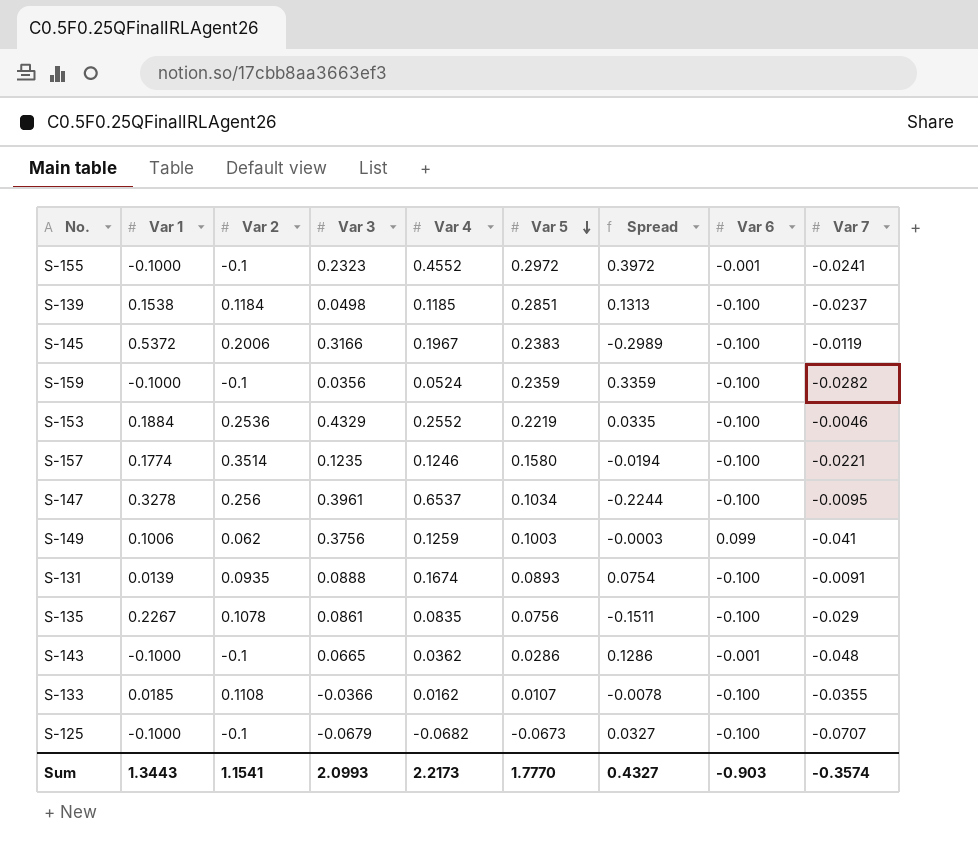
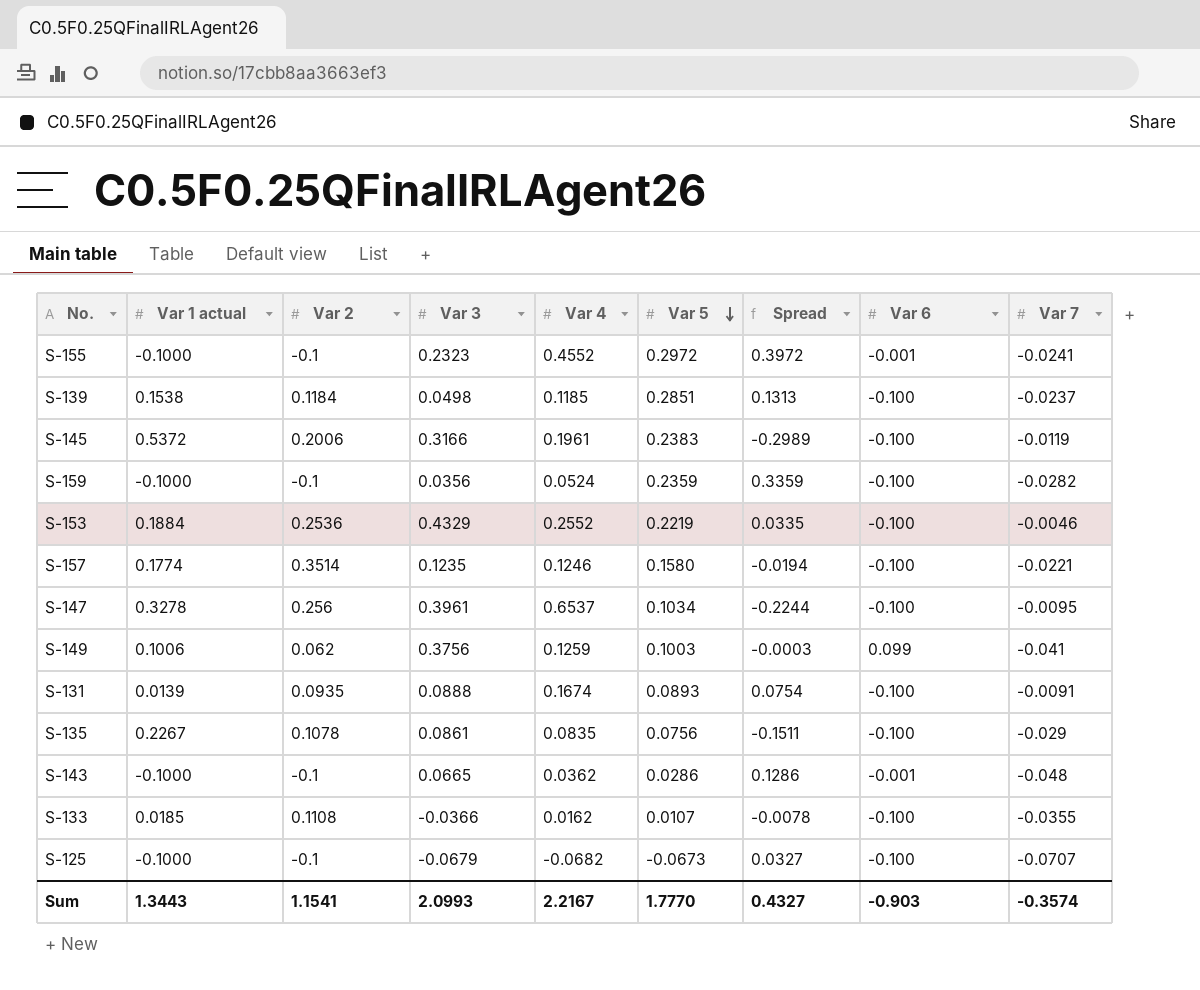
column name: Var 1 -> Var 1 actual
S-145 | Var 4: 0.1967 -> 0.1961
Sum | Var 4: 2.2173 -> 2.2167

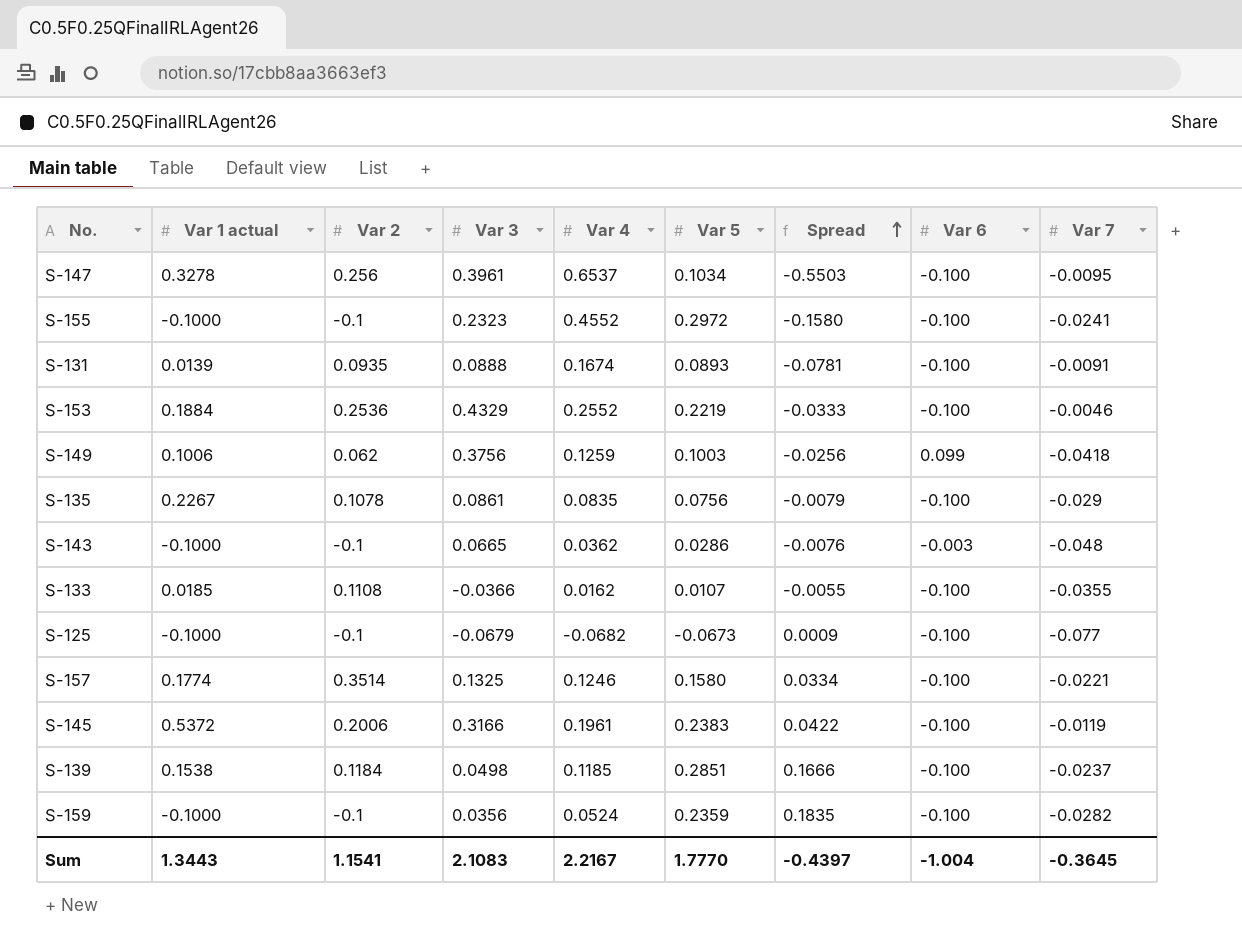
row order: Var 5 descending -> Spread ascending
column Spread | formula: [Var 5] - [Var 1 actual] -> [Var 5] - [Var 4]
S-155 | Var 6: -0.001 -> -0.100
S-149 | Var 7: -0.041 -> -0.0418
S-143 | Var 6: -0.001 -> -0.003
S-125 | Var 7: -0.0707 -> -0.077
S-157 | Var 3: 0.1235 -> 0.1325
Sum | Var 3: 2.0993 -> 2.1083
Sum | Spread: 0.4327 -> -0.4397
Sum | Var 6: -0.903 -> -1.004
Sum | Var 7: -0.3574 -> -0.3645

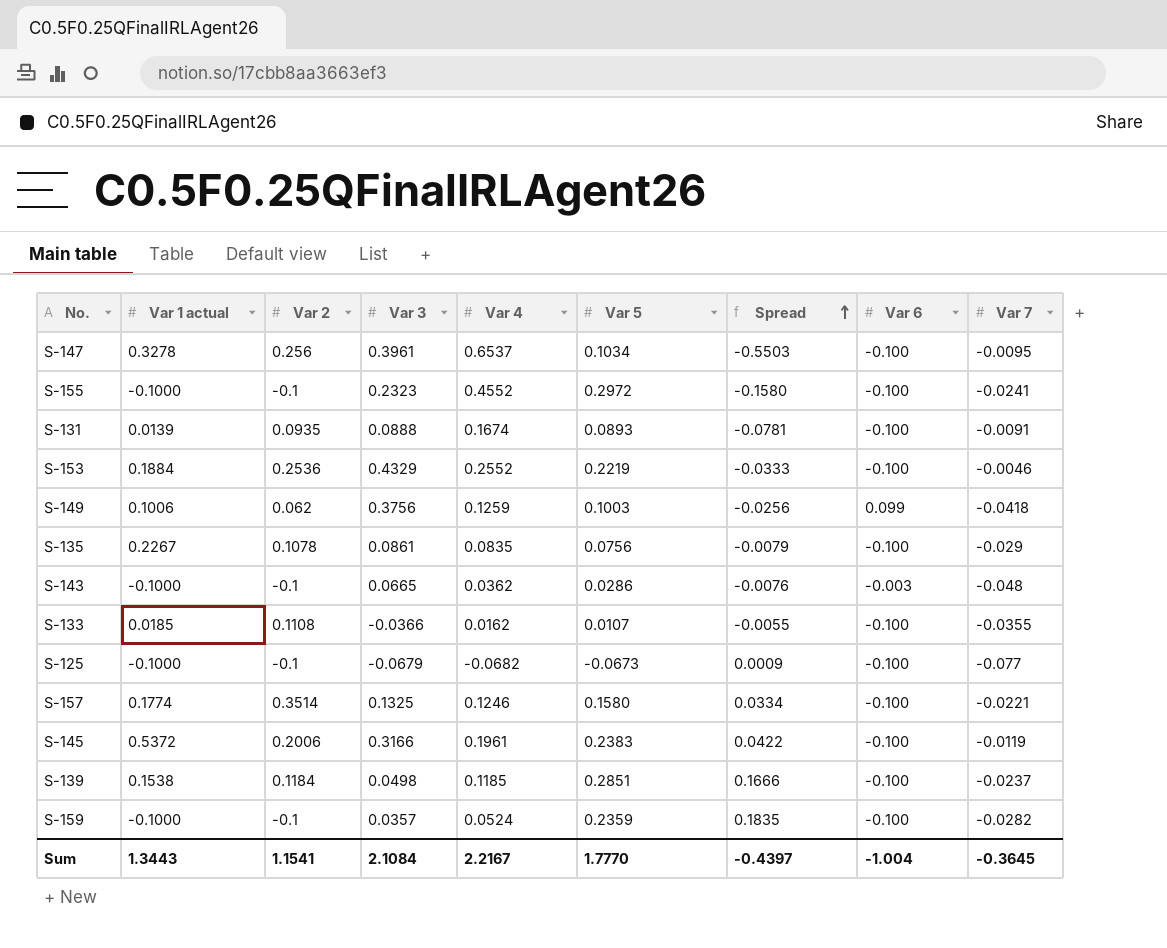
S-159 | Var 3: 0.0356 -> 0.0357
Sum | Var 3: 2.1083 -> 2.1084

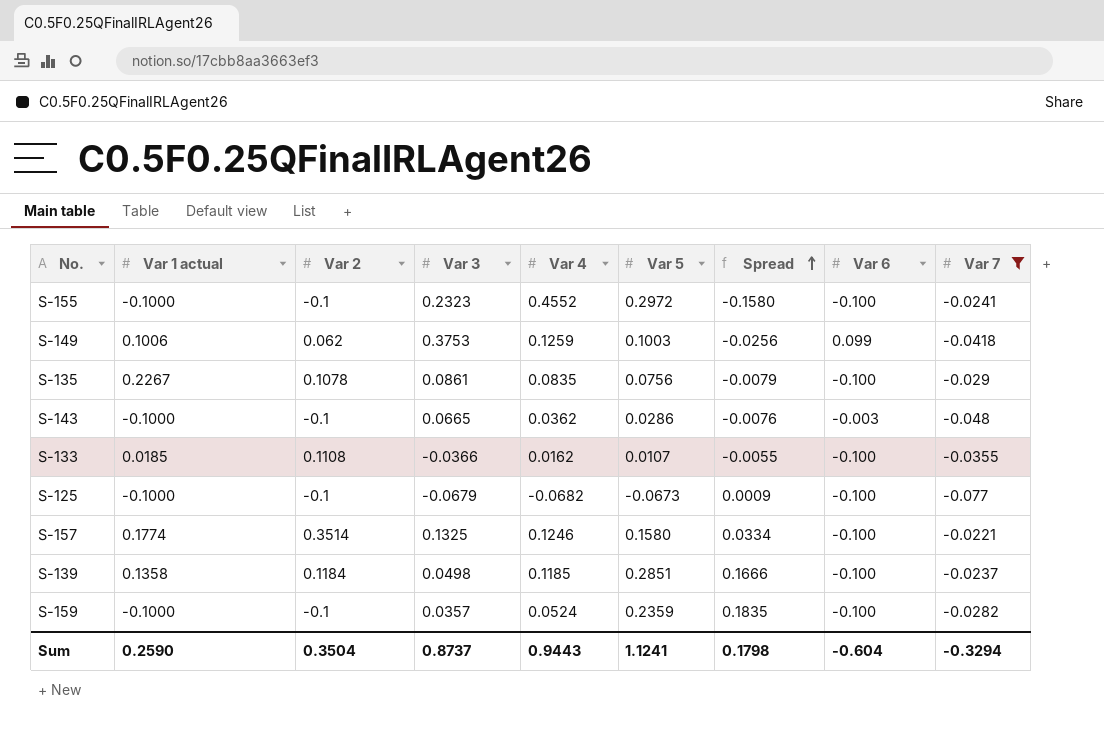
filter: none -> Var 7 <= -0.0221
S-149 | Var 3: 0.3756 -> 0.3753
S-139 | Var 1 actual: 0.1538 -> 0.1358
Sum | Var 1 actual: 1.3443 -> 0.2590
Sum | Var 2: 1.1541 -> 0.3504
Sum | Var 3: 2.1084 -> 0.8737
Sum | Var 4: 2.2167 -> 0.9443
Sum | Var 5: 1.7770 -> 1.1241
Sum | Spread: -0.4397 -> 0.1798
Sum | Var 6: -1.004 -> -0.604
Sum | Var 7: -0.3645 -> -0.3294

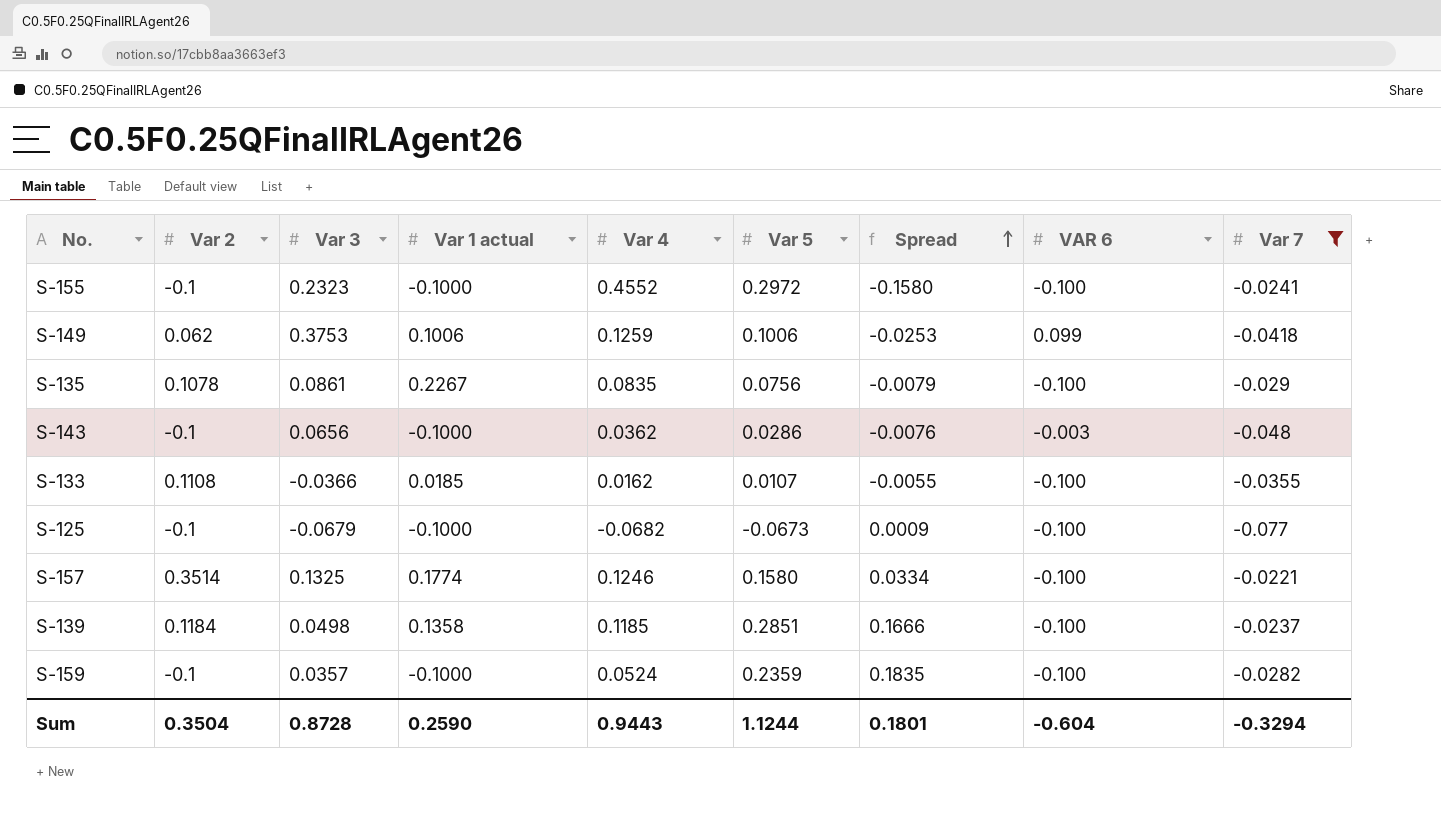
column Var 1 actual | position: 2 -> 4
column name: Var 6 -> VAR 6
S-149 | Var 5: 0.1003 -> 0.1006
S-149 | Spread: -0.0256 -> -0.0253
S-143 | Var 3: 0.0665 -> 0.0656
Sum | Var 3: 0.8737 -> 0.8728
Sum | Var 5: 1.1241 -> 1.1244
Sum | Spread: 0.1798 -> 0.1801

